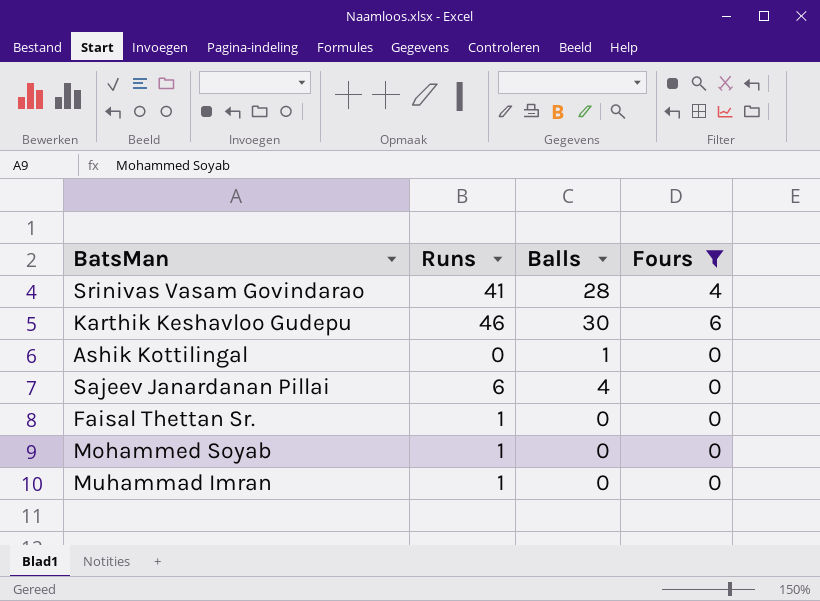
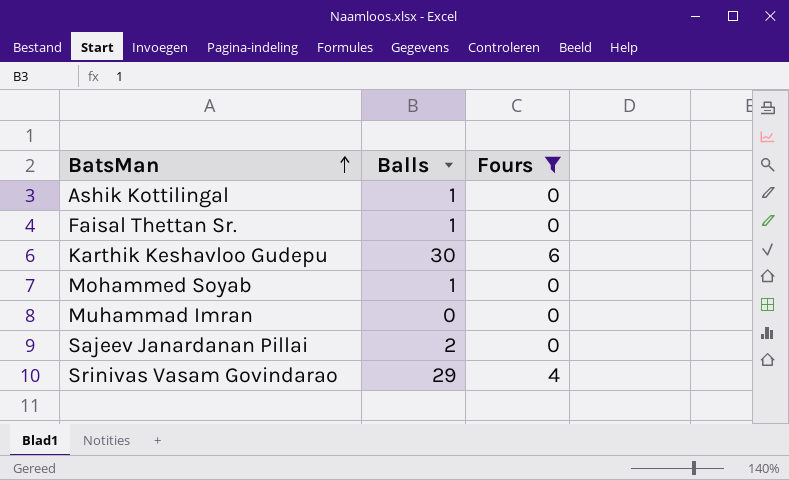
row order: none -> BatsMan ascending
column Runs | position: 2 -> none
Faisal Thettan Sr. | Balls: 0 -> 1
Mohammed Soyab | Balls: 0 -> 1
Sajeev Janardanan Pillai | Balls: 4 -> 2
Srinivas Vasam Govindarao | Balls: 28 -> 29

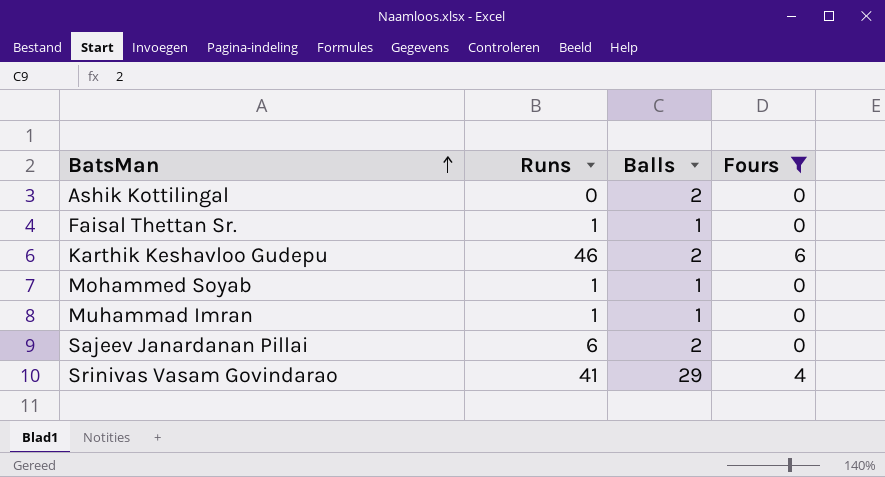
column Runs | position: none -> 2
Ashik Kottilingal | Balls: 1 -> 2
Karthik Keshavloo Gudepu | Balls: 30 -> 2
Muhammad Imran | Balls: 0 -> 1

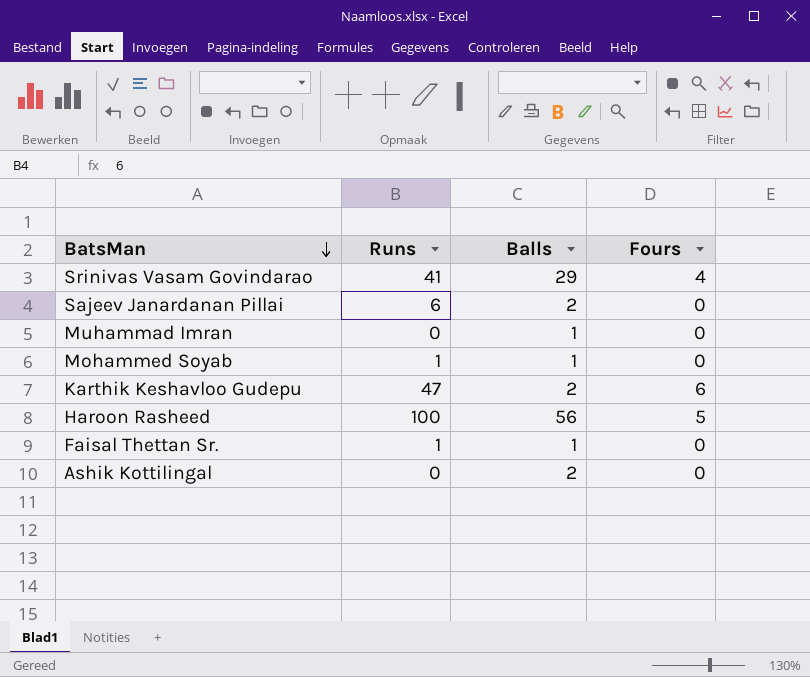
filter: Fours != 5 -> none
row order: BatsMan ascending -> BatsMan descending
Muhammad Imran | Runs: 1 -> 0
Karthik Keshavloo Gudepu | Runs: 46 -> 47

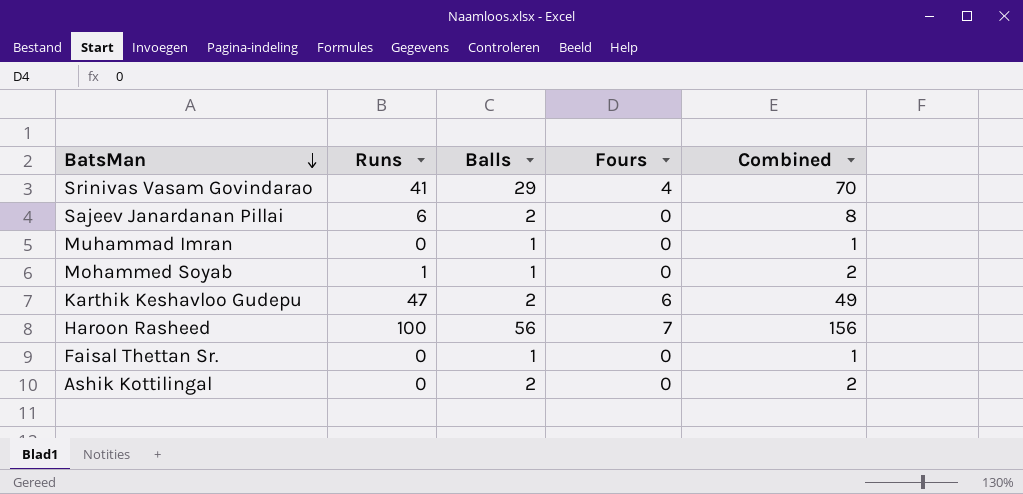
column Combined | formula: none -> [Runs] + [Balls]
Haroon Rasheed | Fours: 5 -> 7
Faisal Thettan Sr. | Runs: 1 -> 0

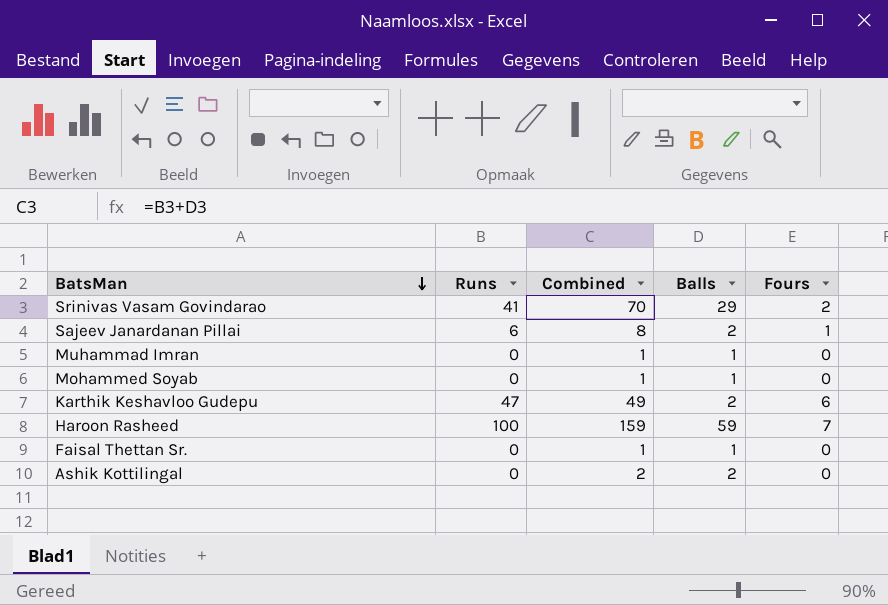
column Combined | position: 5 -> 3
Srinivas Vasam Govindarao | Fours: 4 -> 2
Sajeev Janardanan Pillai | Fours: 0 -> 1
Mohammed Soyab | Runs: 1 -> 0
Mohammed Soyab | Combined: 2 -> 1
Haroon Rasheed | Combined: 156 -> 159
Haroon Rasheed | Balls: 56 -> 59

